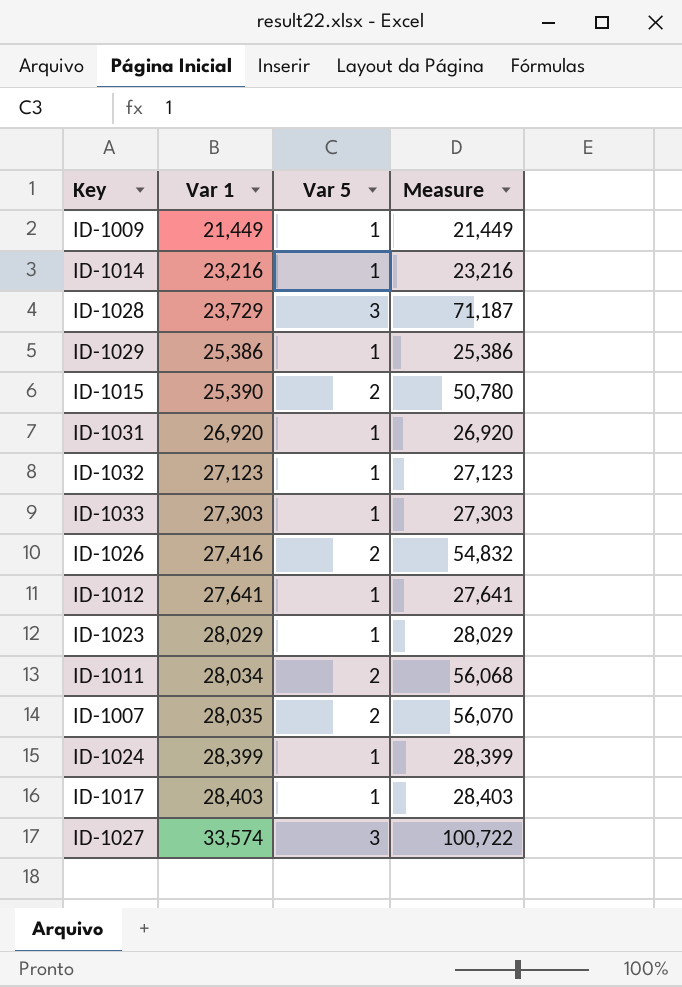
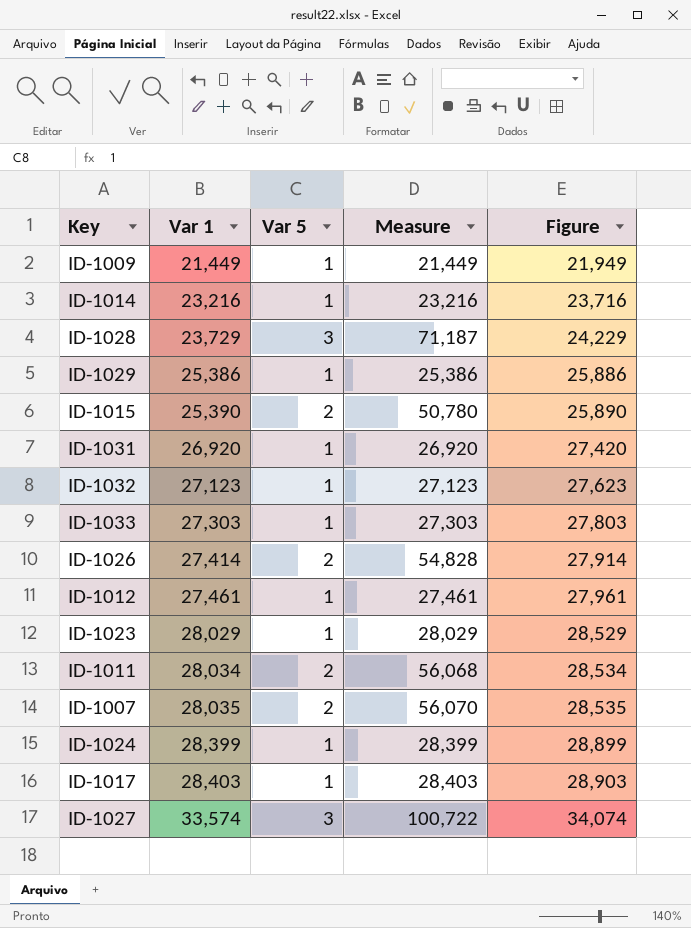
column Figure | formula: none -> [Var 1] + 500
ID-1026 | Var 1: 27,416 -> 27,414
ID-1026 | Measure: 54,832 -> 54,828
ID-1012 | Var 1: 27,641 -> 27,461
ID-1012 | Measure: 27,641 -> 27,461

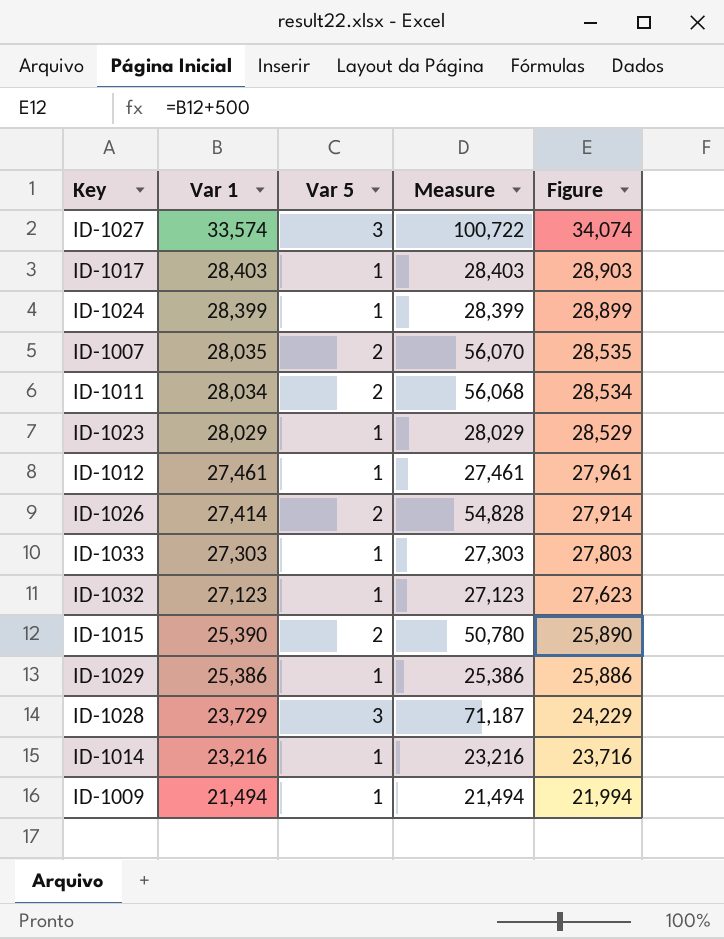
row order: Var 1 ascending -> Var 1 descending
row ID-1031: 26,920 | 1 | 26,920 | 27,420 -> none
ID-1009 | Var 1: 21,449 -> 21,494
ID-1009 | Measure: 21,449 -> 21,494
ID-1009 | Figure: 21,949 -> 21,994

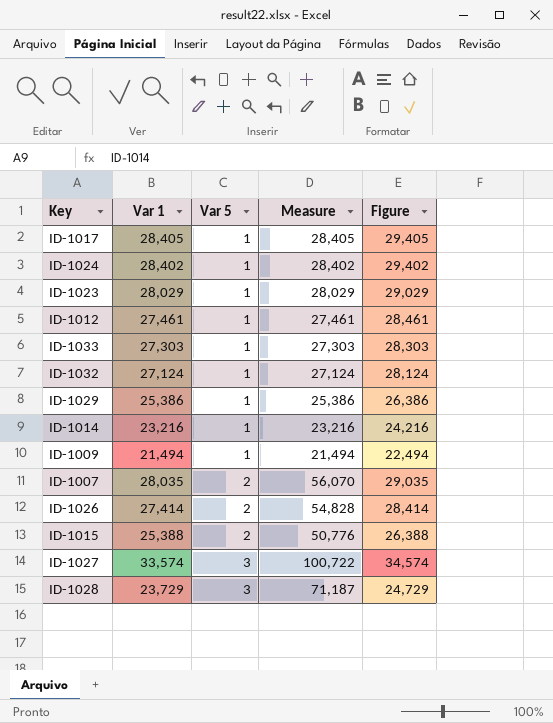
row order: Var 1 descending -> Var 5 ascending
column Figure | formula: [Var 1] + 500 -> [Var 1] + 1000
row ID-1011: 28,034 | 2 | 56,068 | 28,534 -> none
ID-1017 | Var 1: 28,403 -> 28,405
ID-1017 | Measure: 28,403 -> 28,405
ID-1024 | Var 1: 28,399 -> 28,402
ID-1024 | Measure: 28,399 -> 28,402
ID-1032 | Var 1: 27,123 -> 27,124
ID-1032 | Measure: 27,123 -> 27,124
ID-1015 | Var 1: 25,390 -> 25,388
ID-1015 | Measure: 50,780 -> 50,776

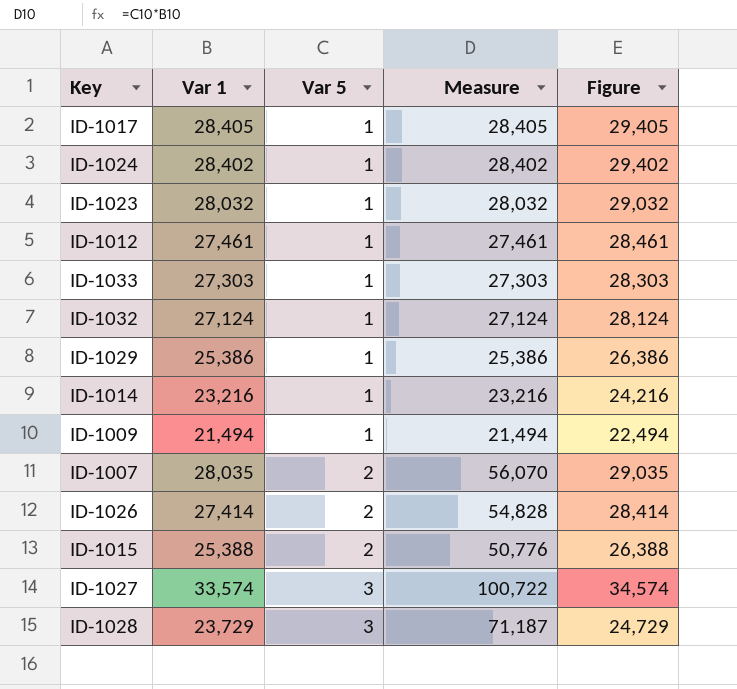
ID-1023 | Var 1: 28,029 -> 28,032
ID-1023 | Measure: 28,029 -> 28,032
ID-1023 | Figure: 29,029 -> 29,032

